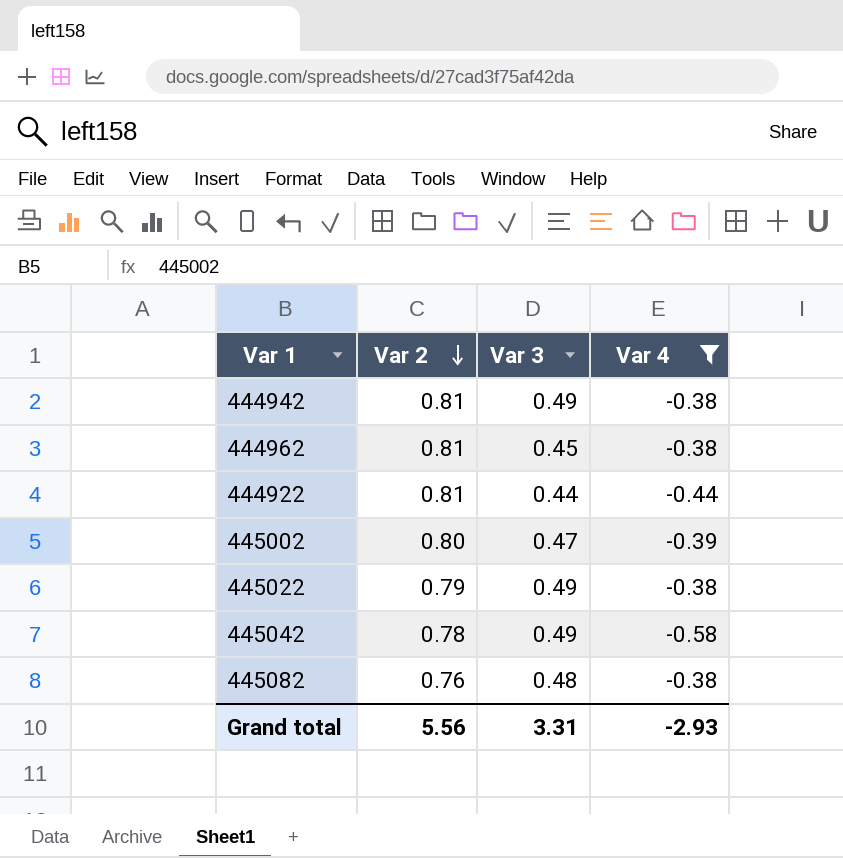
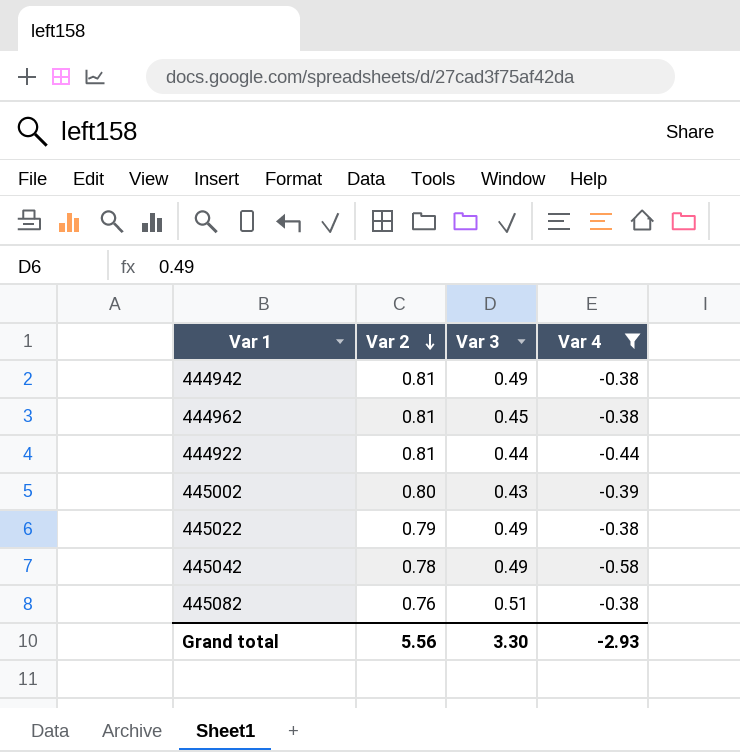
445002 | Var 3: 0.47 -> 0.43
445082 | Var 3: 0.48 -> 0.51
Grand total | Var 3: 3.31 -> 3.30

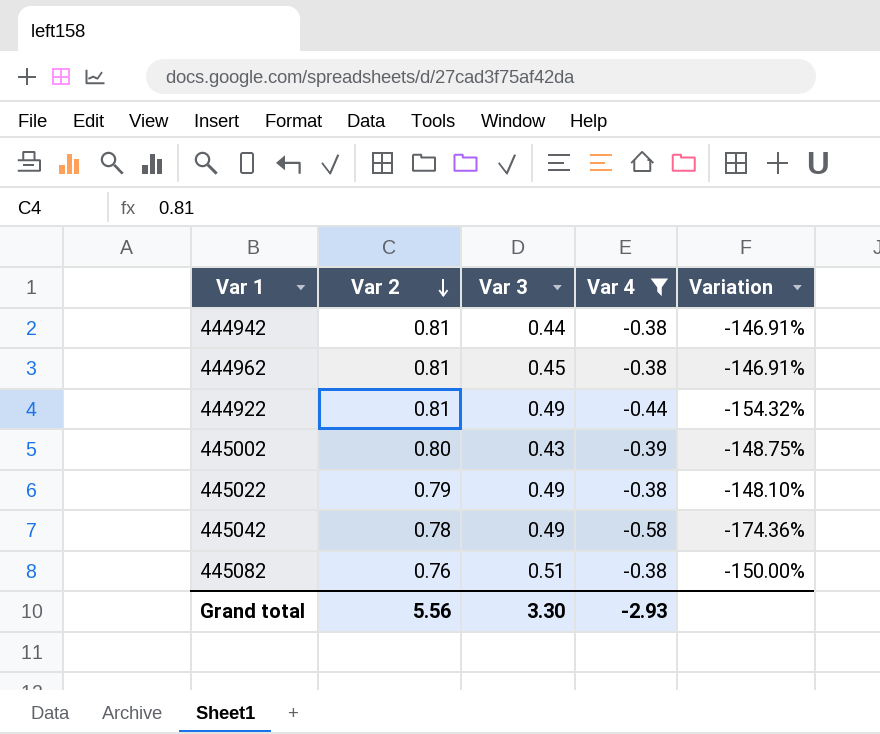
column Variation | formula: none -> ([Var 4] - [Var 2]) / [Var 2]
444942 | Var 3: 0.49 -> 0.44
444922 | Var 3: 0.44 -> 0.49

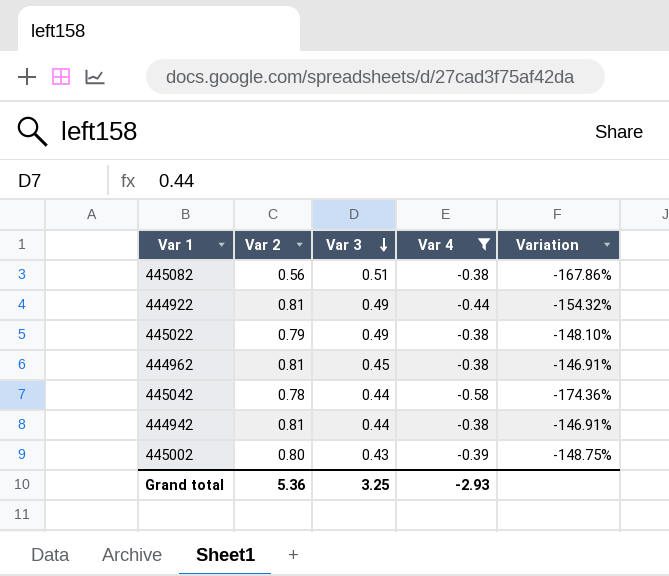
row order: Var 2 descending -> Var 3 descending
445082 | Var 2: 0.76 -> 0.56
445082 | Variation: -150.00% -> -167.86%
445042 | Var 3: 0.49 -> 0.44
Grand total | Var 2: 5.56 -> 5.36
Grand total | Var 3: 3.30 -> 3.25

